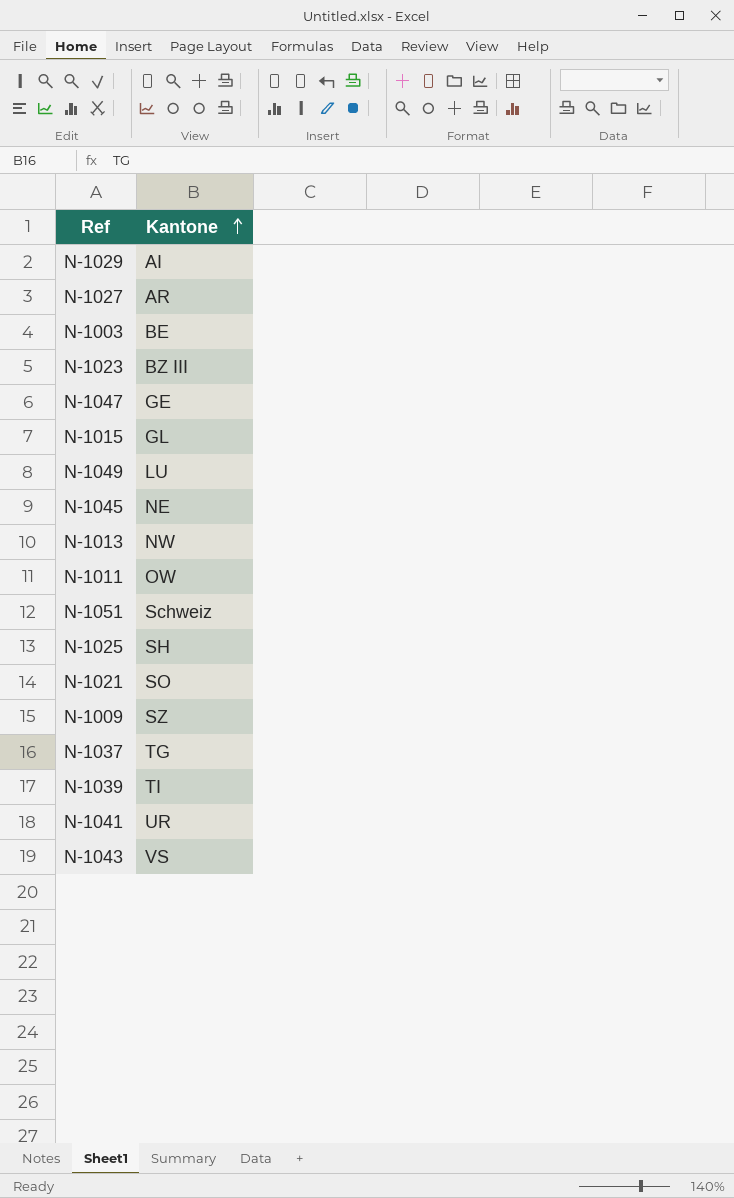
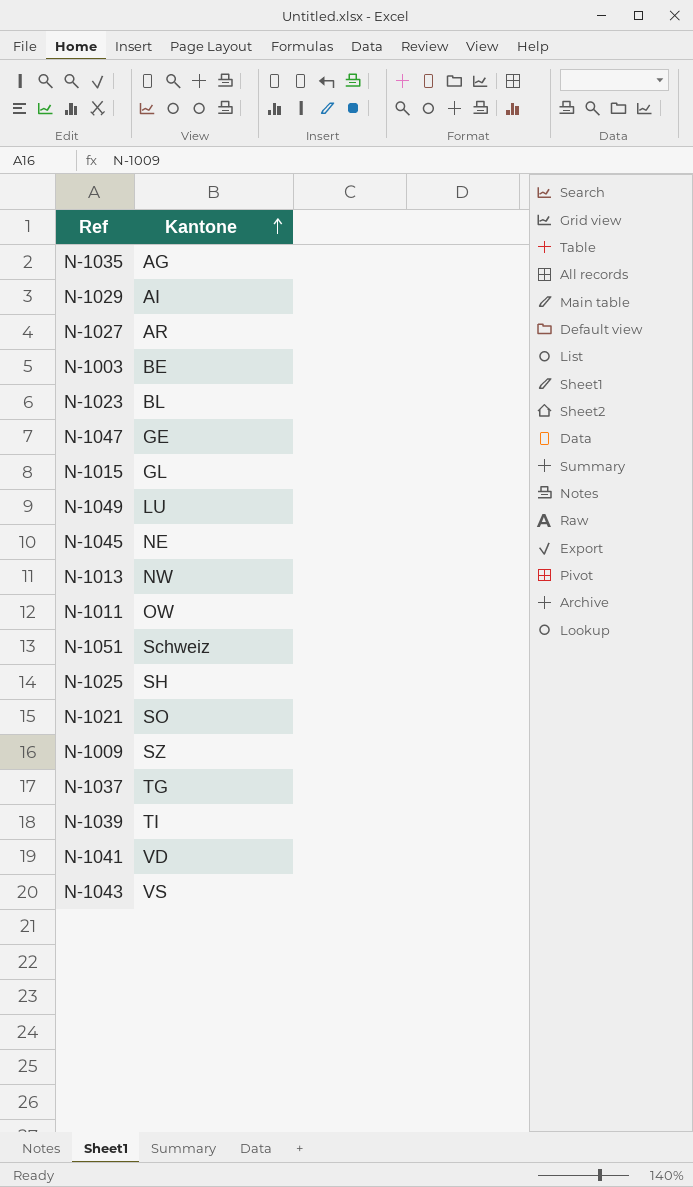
row N-1035: none -> AG
N-1023 | Kantone: BZ III -> BL
N-1041 | Kantone: UR -> VD

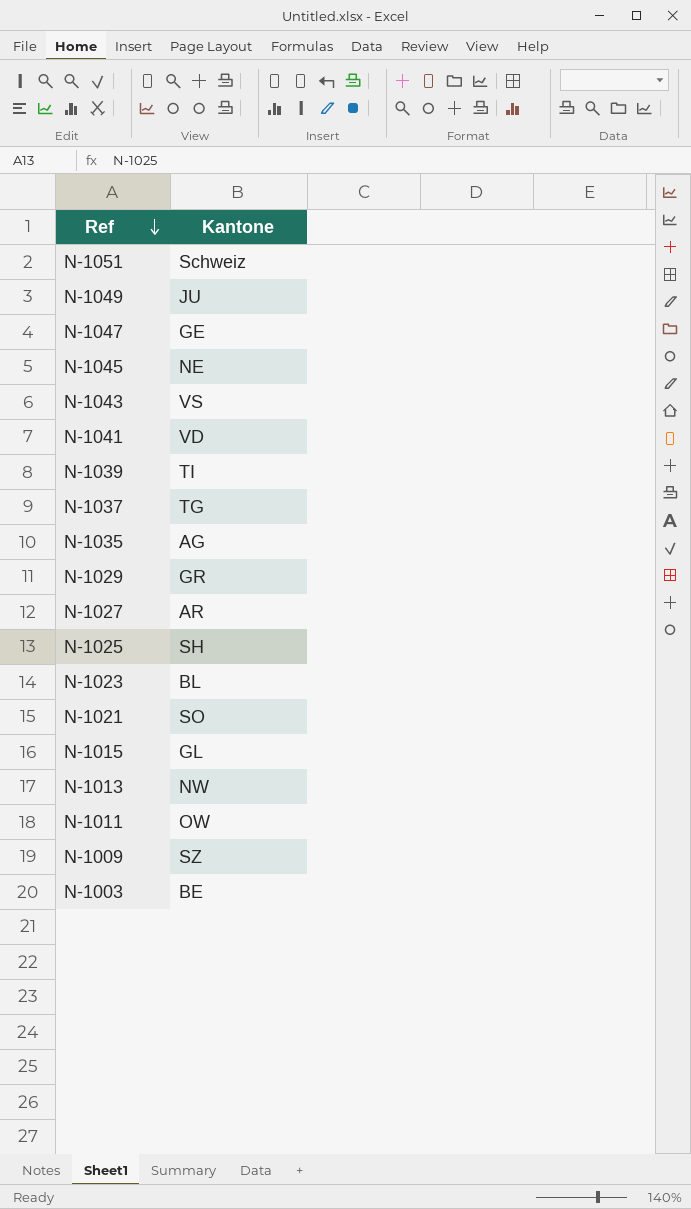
row order: Kantone ascending -> Ref descending
N-1049 | Kantone: LU -> JU
N-1029 | Kantone: AI -> GR

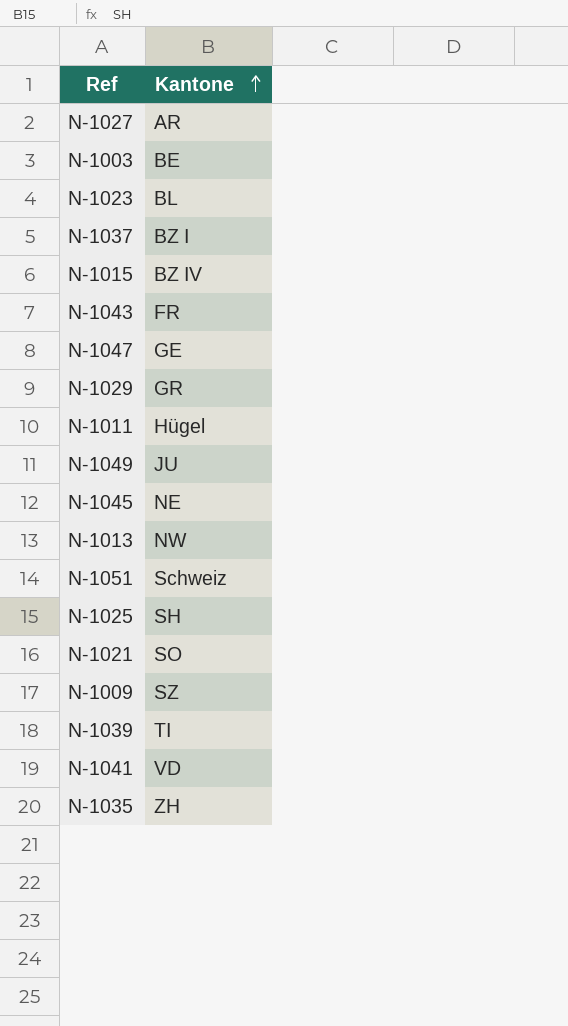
row order: Ref descending -> Kantone ascending
N-1037 | Kantone: TG -> BZ I
N-1015 | Kantone: GL -> BZ IV
N-1043 | Kantone: VS -> FR
N-1011 | Kantone: OW -> Hügel
N-1035 | Kantone: AG -> ZH

